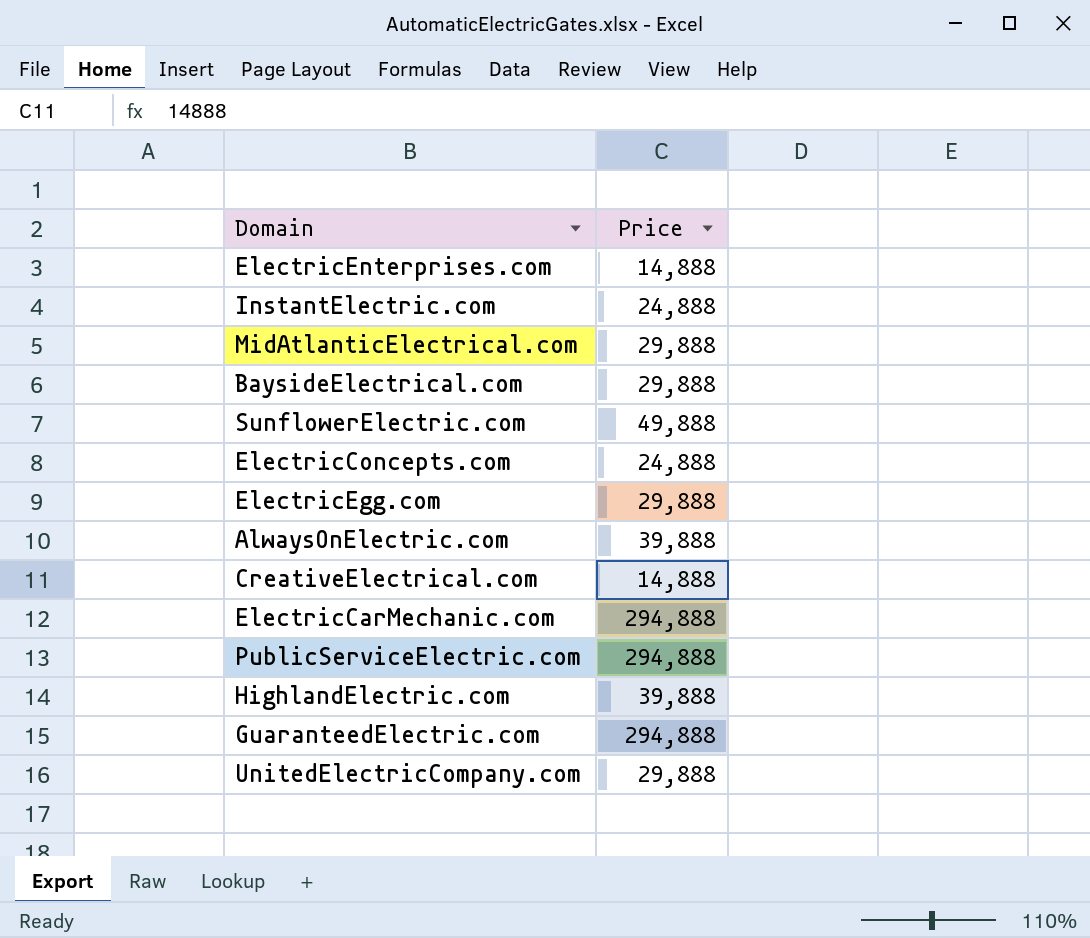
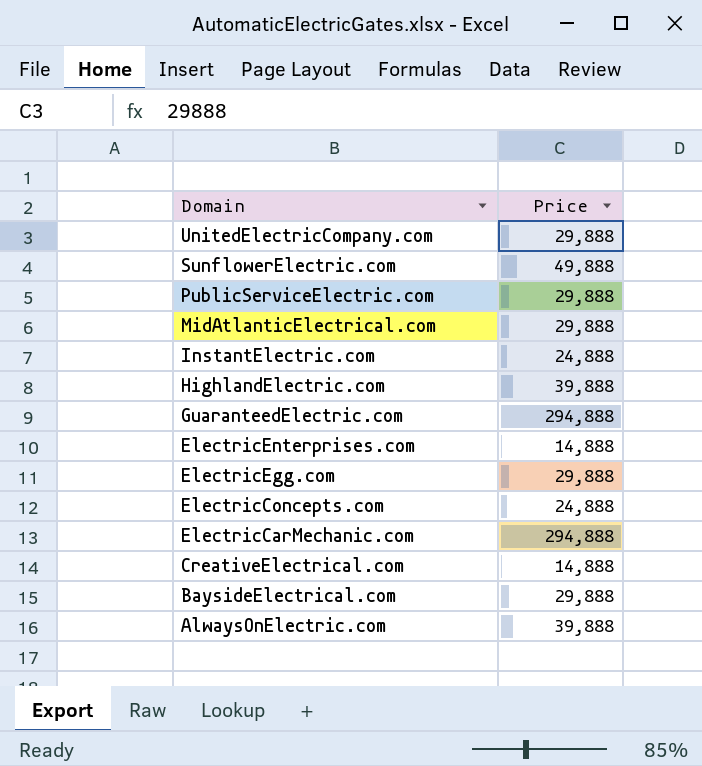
row order: none -> Domain descending
PublicServiceElectric.com | Price: 294,888 -> 29,888

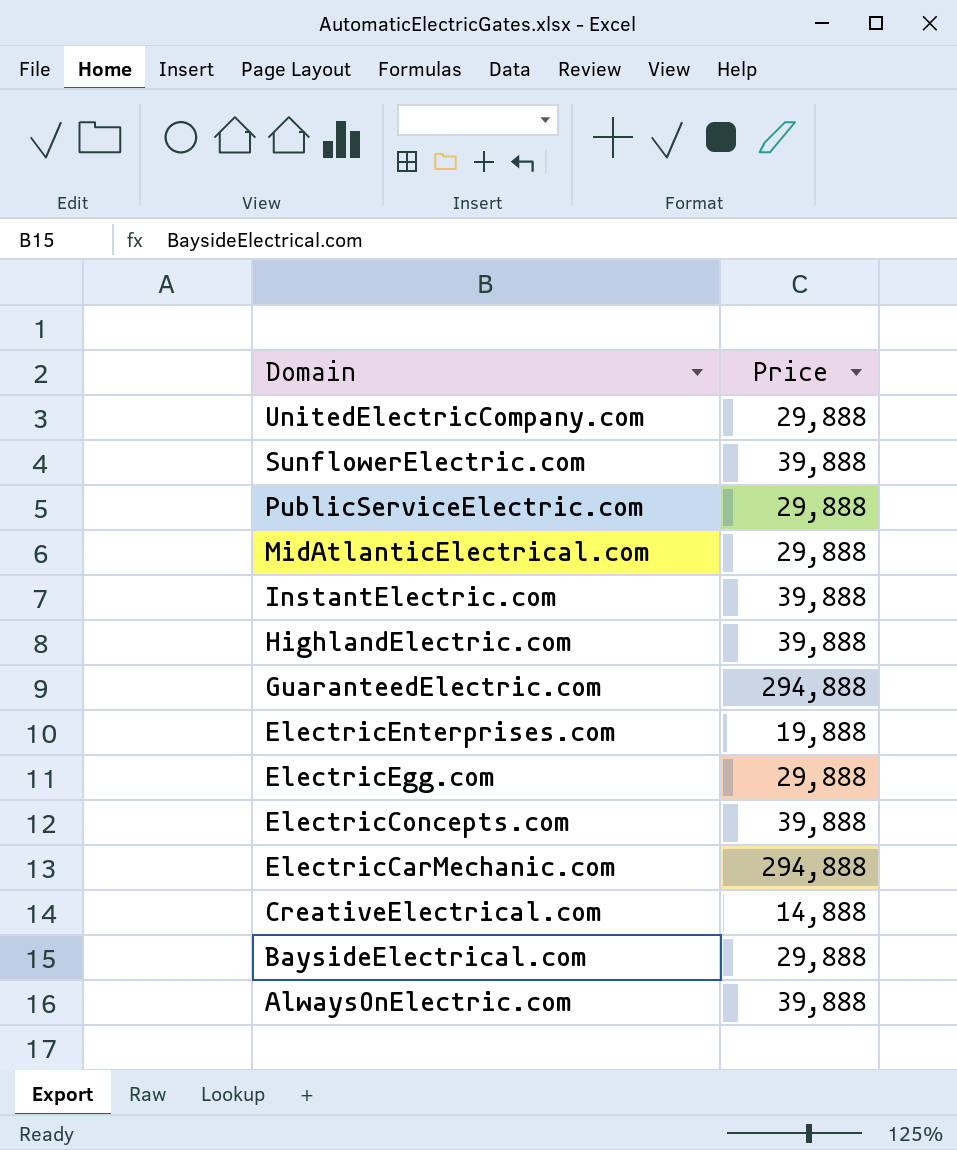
SunflowerElectric.com | Price: 49,888 -> 39,888
InstantElectric.com | Price: 24,888 -> 39,888
ElectricEnterprises.com | Price: 14,888 -> 19,888
ElectricConcepts.com | Price: 24,888 -> 39,888

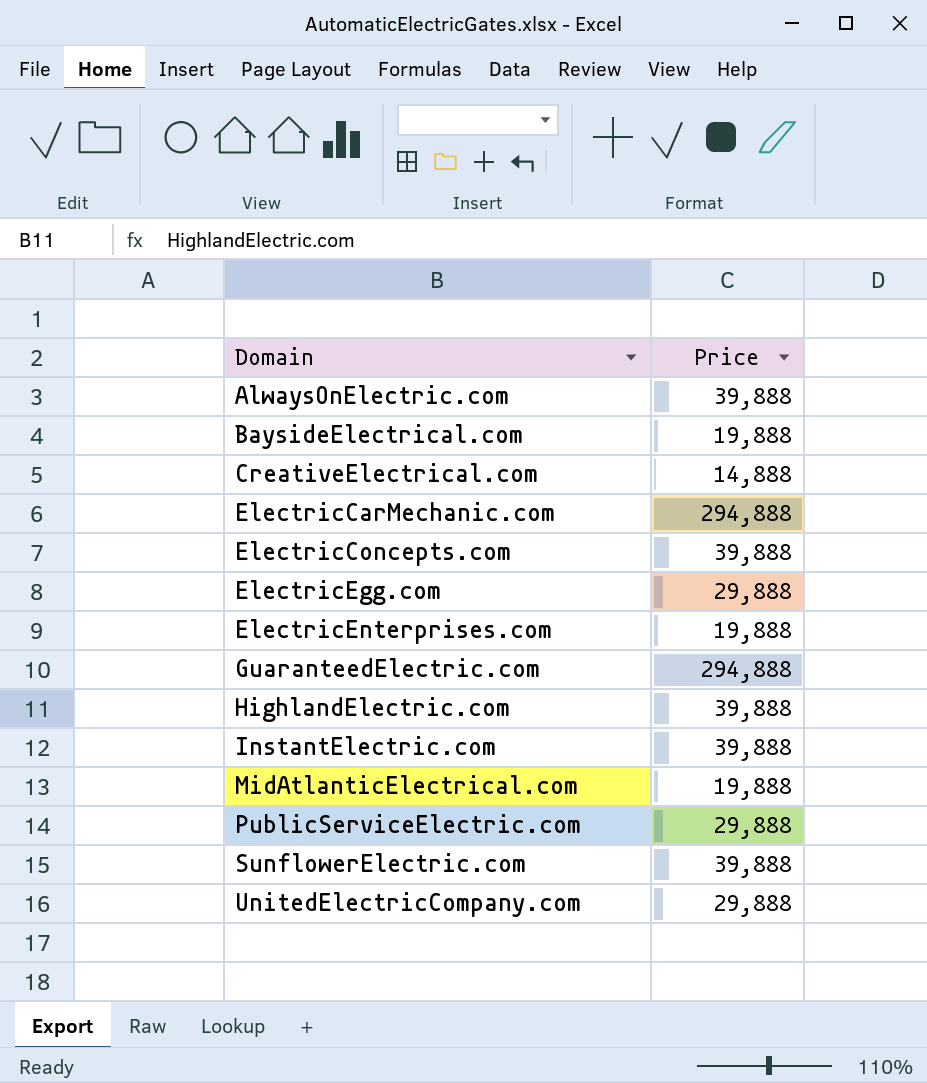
row order: Domain descending -> Domain ascending
BaysideElectrical.com | Price: 29,888 -> 19,888
MidAtlanticElectrical.com | Price: 29,888 -> 19,888

